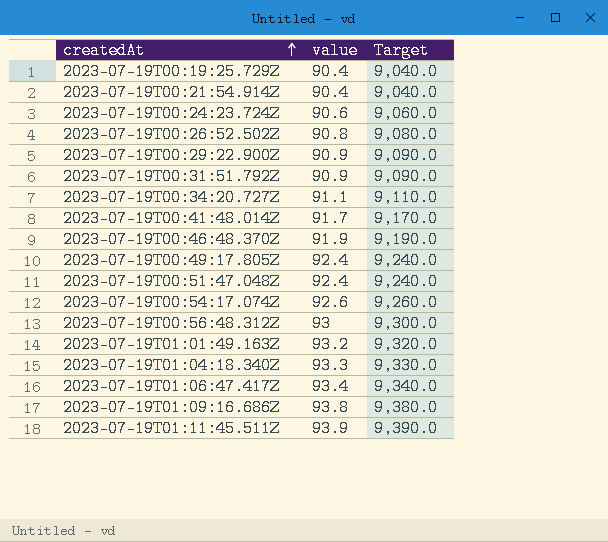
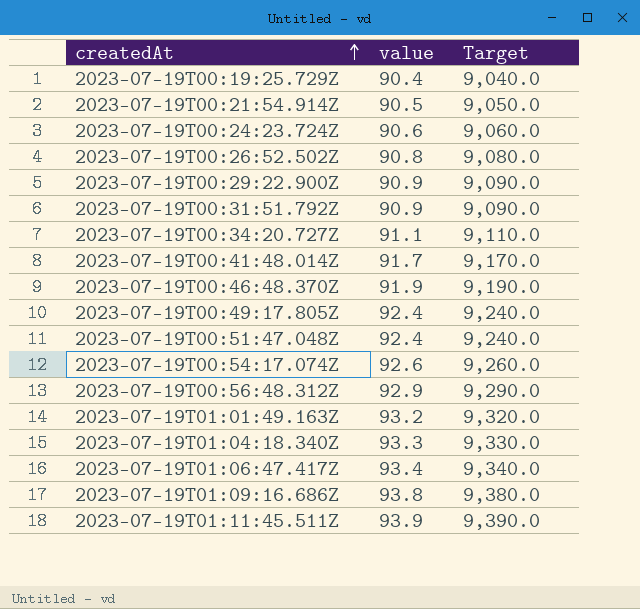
2023-07-19T00:21:54.914Z | value: 90.4 -> 90.5
2023-07-19T00:21:54.914Z | Target: 9,040.0 -> 9,050.0
2023-07-19T00:56:48.312Z | value: 93 -> 92.9
2023-07-19T00:56:48.312Z | Target: 9,300.0 -> 9,290.0

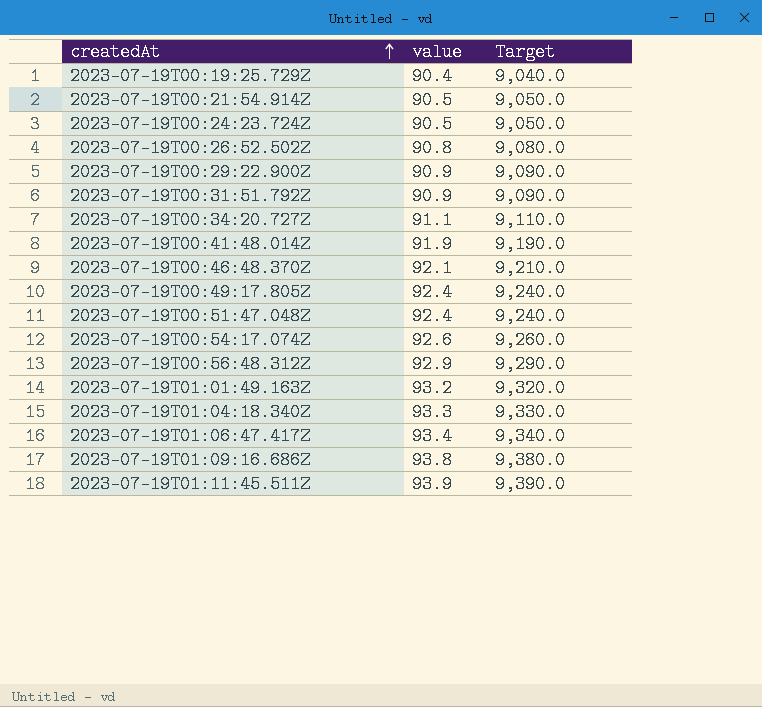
2023-07-19T00:24:23.724Z | value: 90.6 -> 90.5
2023-07-19T00:24:23.724Z | Target: 9,060.0 -> 9,050.0
2023-07-19T00:41:48.014Z | value: 91.7 -> 91.9
2023-07-19T00:41:48.014Z | Target: 9,170.0 -> 9,190.0
2023-07-19T00:46:48.370Z | value: 91.9 -> 92.1
2023-07-19T00:46:48.370Z | Target: 9,190.0 -> 9,210.0

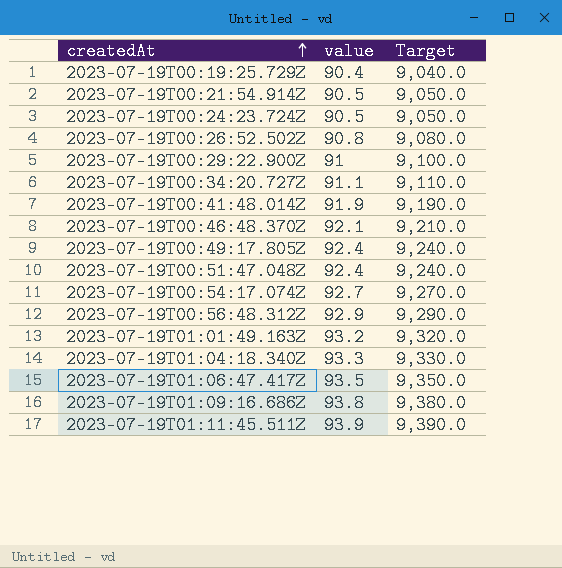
row 2023-07-19T00:31:51.792Z: 90.9 | 9,090.0 -> none
2023-07-19T00:29:22.900Z | value: 90.9 -> 91
2023-07-19T00:29:22.900Z | Target: 9,090.0 -> 9,100.0
2023-07-19T00:54:17.074Z | value: 92.6 -> 92.7
2023-07-19T00:54:17.074Z | Target: 9,260.0 -> 9,270.0
2023-07-19T01:06:47.417Z | value: 93.4 -> 93.5
2023-07-19T01:06:47.417Z | Target: 9,340.0 -> 9,350.0

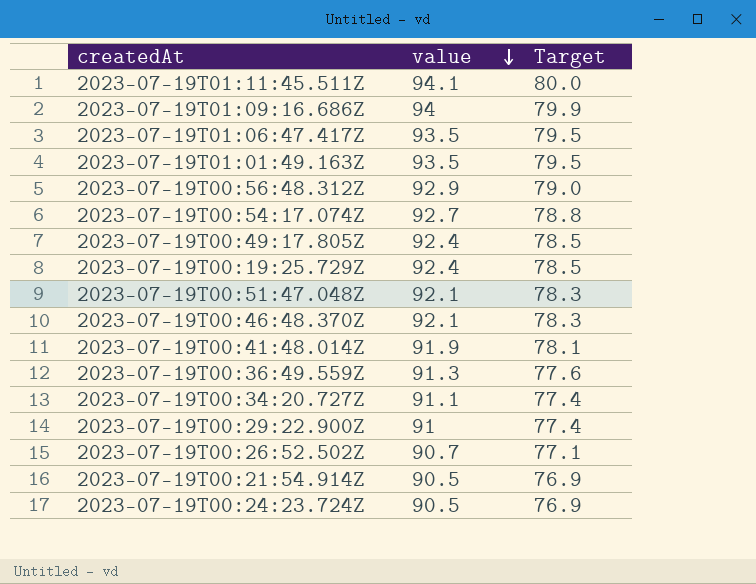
row order: createdAt ascending -> value descending
column Target | formula: [value] * 100 -> [value] * 0.85
row 2023-07-19T01:04:18.340Z: 93.3 | 9,330.0 -> none
2023-07-19T01:11:45.511Z | value: 93.9 -> 94.1
2023-07-19T01:09:16.686Z | value: 93.8 -> 94
2023-07-19T01:01:49.163Z | value: 93.2 -> 93.5
2023-07-19T00:19:25.729Z | value: 90.4 -> 92.4
2023-07-19T00:51:47.048Z | value: 92.4 -> 92.1
row 2023-07-19T00:36:49.559Z: none -> 91.3 | 77.6
2023-07-19T00:26:52.502Z | value: 90.8 -> 90.7

